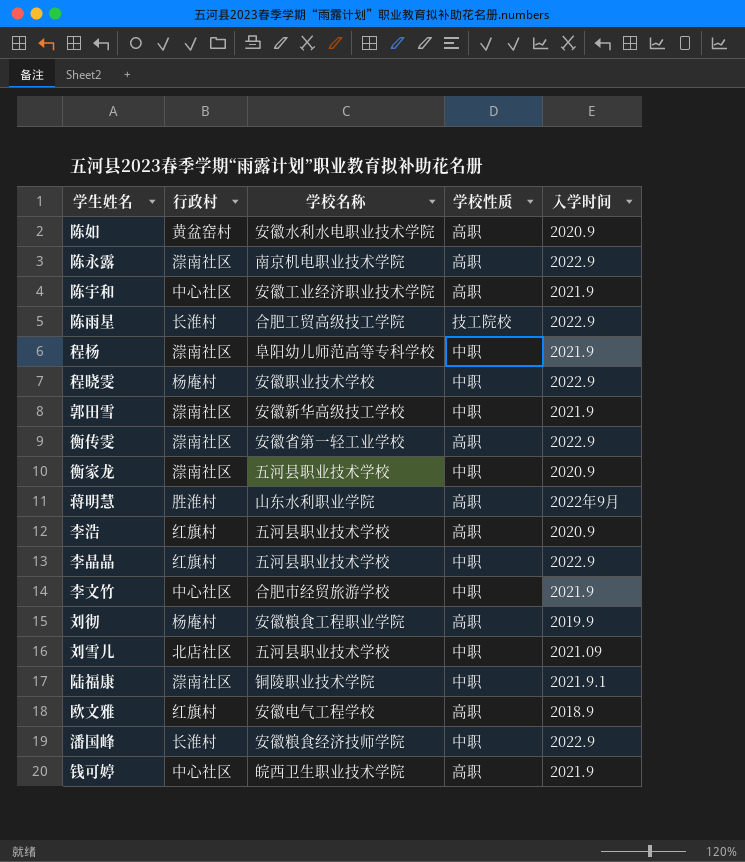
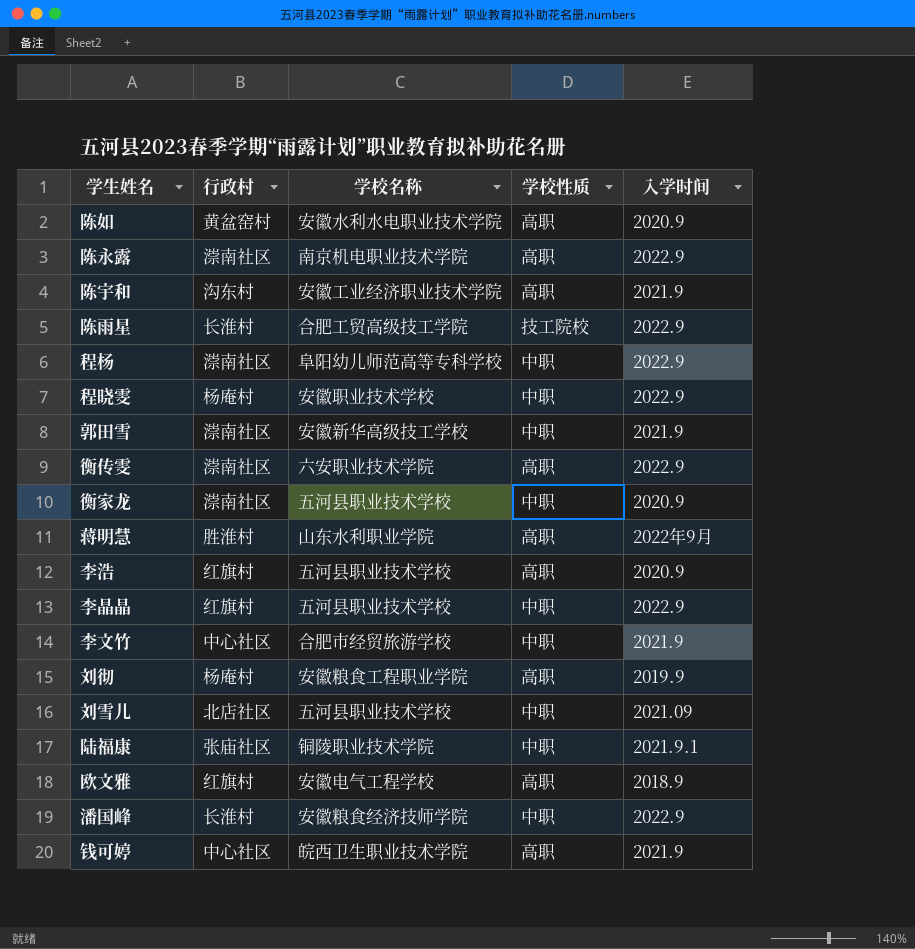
陈宇和 | 行政村: 中心社区 -> 沟东村
程杨 | 入学时间: 2021.9 -> 2022.9
衡传雯 | 学校名称: 安徽省第一轻工业学校 -> 六安职业技术学院
陆福康 | 行政村: 漴南社区 -> 张庙社区

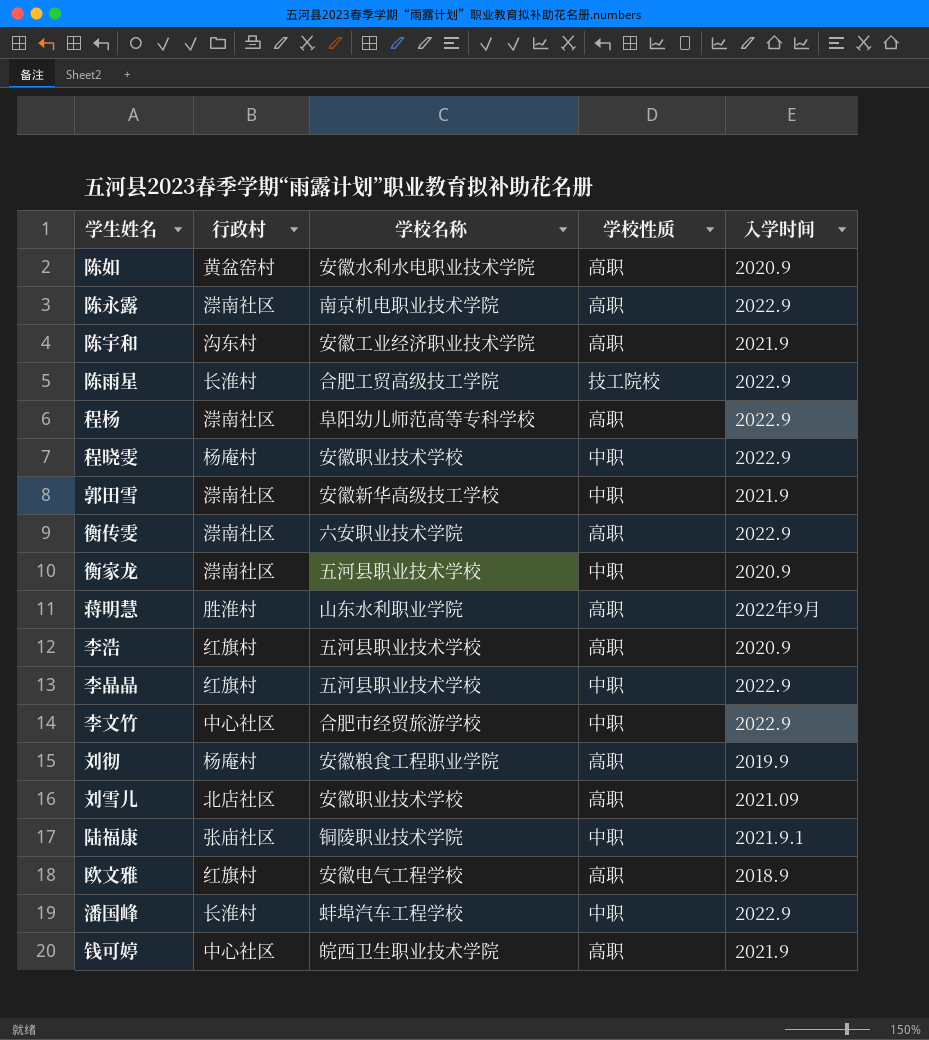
程杨 | 学校性质: 中职 -> 高职
李文竹 | 入学时间: 2021.9 -> 2022.9
刘雪儿 | 学校名称: 五河县职业技术学校 -> 安徽职业技术学校
刘雪儿 | 学校性质: 中职 -> 高职
潘国峰 | 学校名称: 安徽粮食经济技师学院 -> 蚌埠汽车工程学校

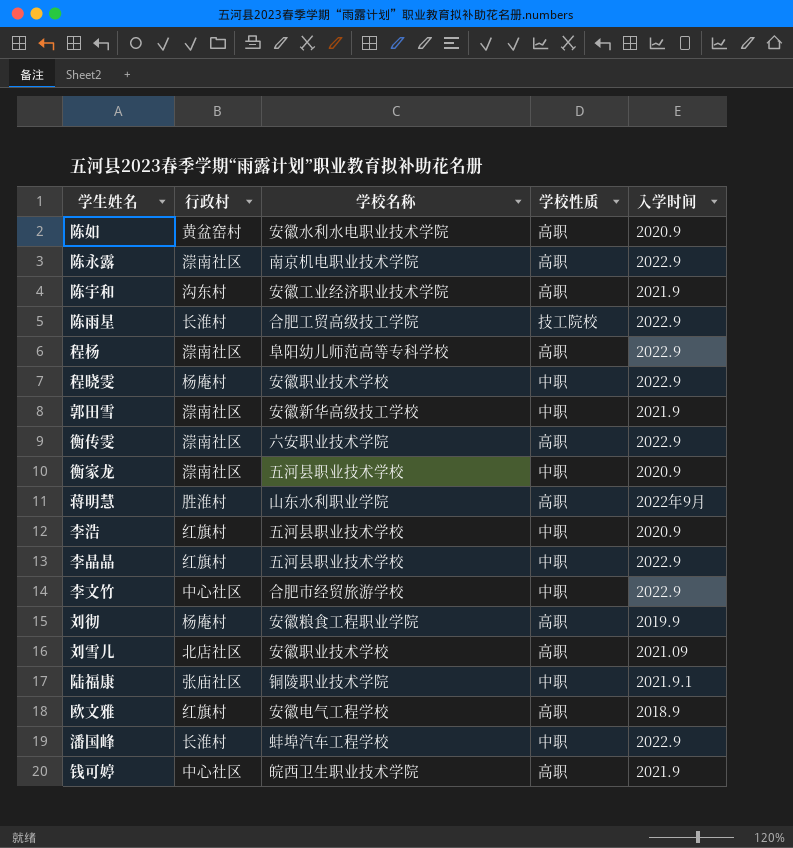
李浩 | 学校性质: 高职 -> 中职

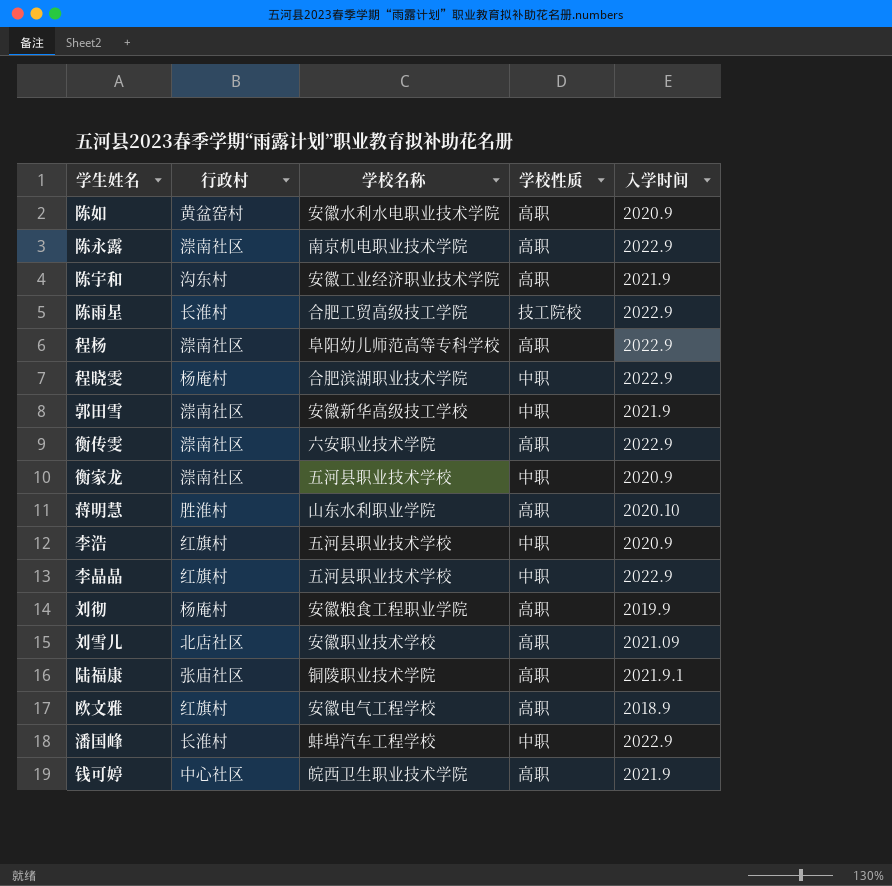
row 李文竹: 中心社区 | 合肥市经贸旅游学校 | 中职 | 2022.9 -> none
程晓雯 | 学校名称: 安徽职业技术学校 -> 合肥滨湖职业技术学院
蒋明慧 | 入学时间: 2022年9月 -> 2020.10
陆福康 | 学校性质: 中职 -> 高职

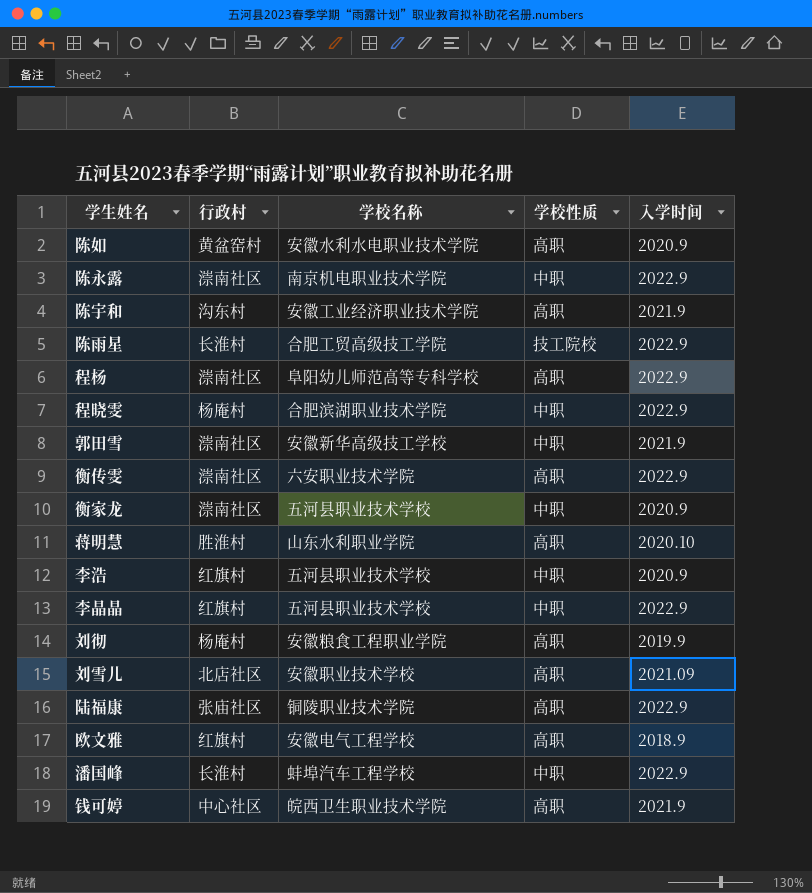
陈永露 | 学校性质: 高职 -> 中职
陆福康 | 入学时间: 2021.9.1 -> 2022.9

